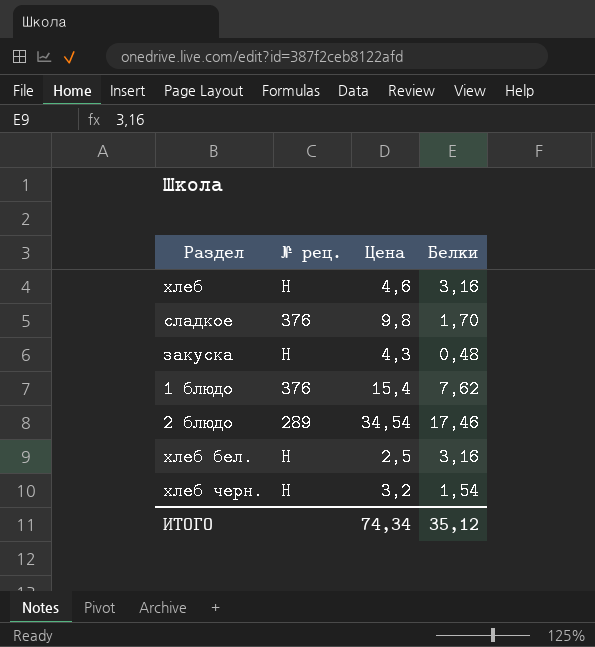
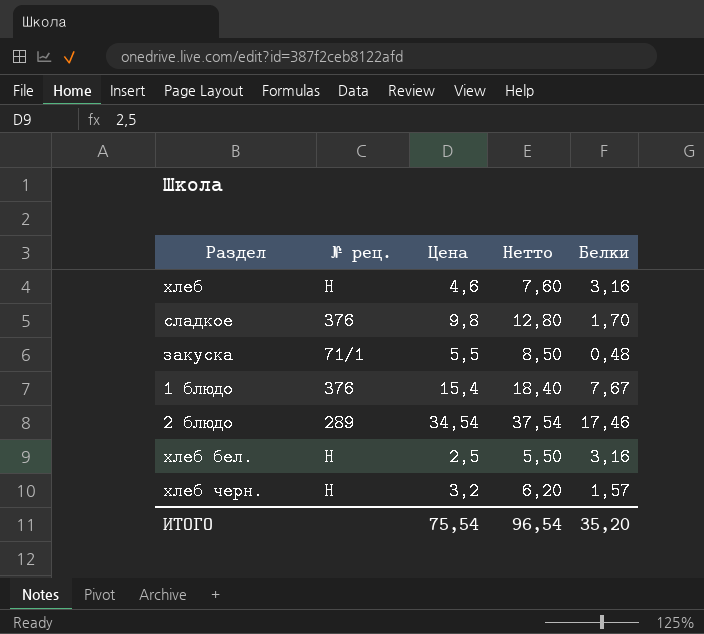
column Нетто | formula: none -> [Цена] + 3
закуска | № рец.: Н -> 71/1
закуска | Цена: 4,3 -> 5,5
1 блюдо | Белки: 7,62 -> 7,67
хлеб черн. | Белки: 1,54 -> 1,57
ИТОГО | Цена: 74,34 -> 75,54
ИТОГО | Белки: 35,12 -> 35,20

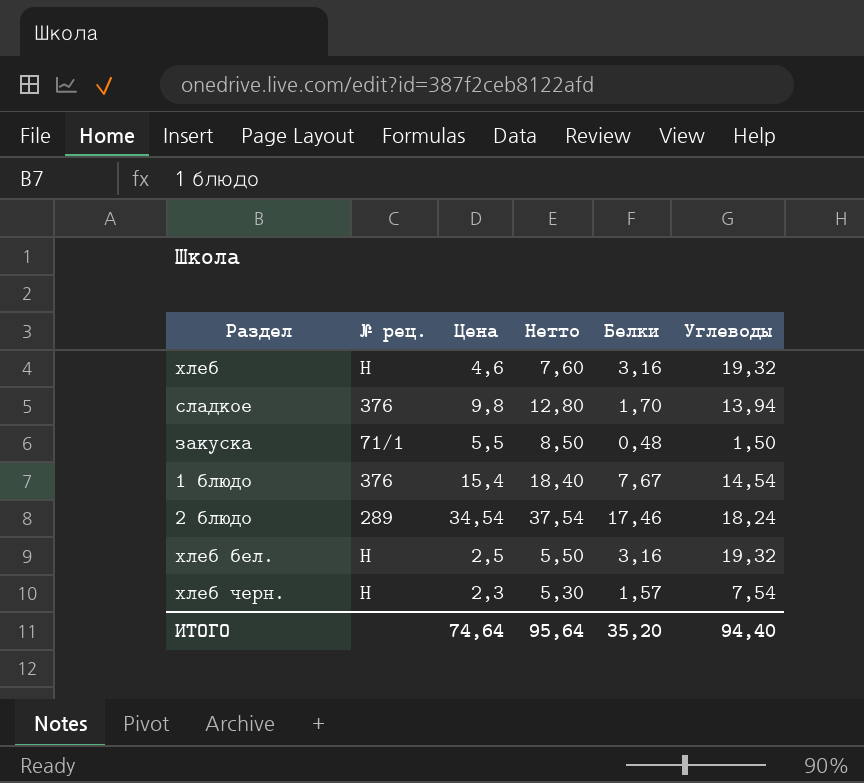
column Углеводы | position: none -> 6
хлеб черн. | Цена: 3,2 -> 2,3
хлеб черн. | Нетто: 6,20 -> 5,30
ИТОГО | Цена: 75,54 -> 74,64
ИТОГО | Нетто: 96,54 -> 95,64

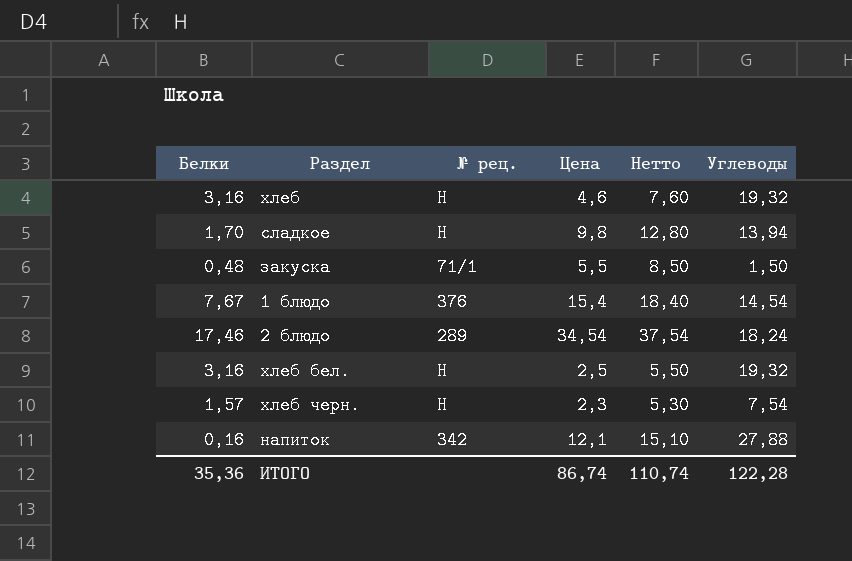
column Белки | position: 5 -> 1
сладкое | № рец.: 376 -> Н
row напиток: none -> 0,16 | 342 | 12,1 | 15,10 | 27,88
ИТОГО | Белки: 35,20 -> 35,36
ИТОГО | Цена: 74,64 -> 86,74
ИТОГО | Нетто: 95,64 -> 110,74
ИТОГО | Углеводы: 94,40 -> 122,28

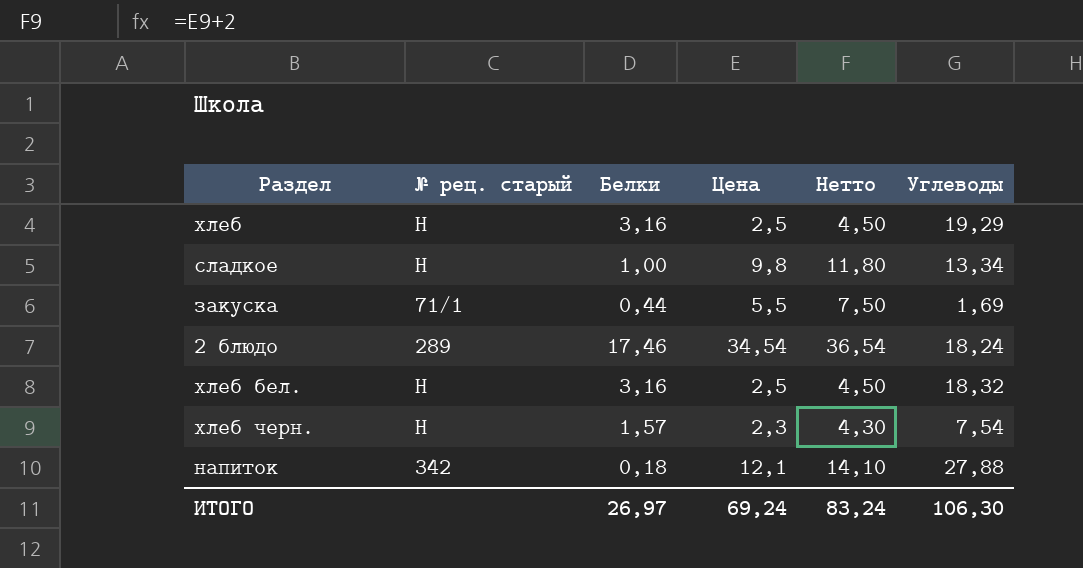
column name: № рец. -> № рец. старый
column Белки | position: 1 -> 3
column Нетто | formula: [Цена] + 3 -> [Цена] + 2
row 1 блюдо: 7,67 | 376 | 15,4 | 18,40 | 14,54 -> none
хлеб | Цена: 4,6 -> 2,5
хлеб | Углеводы: 19,32 -> 19,29
сладкое | Белки: 1,70 -> 1,00
сладкое | Углеводы: 13,94 -> 13,34
закуска | Белки: 0,48 -> 0,44
закуска | Углеводы: 1,50 -> 1,69
хлеб бел. | Углеводы: 19,32 -> 18,32
напиток | Белки: 0,16 -> 0,18
ИТОГО | Белки: 35,36 -> 26,97
ИТОГО | Цена: 86,74 -> 69,24
ИТОГО | Нетто: 110,74 -> 83,24
ИТОГО | Углеводы: 122,28 -> 106,30

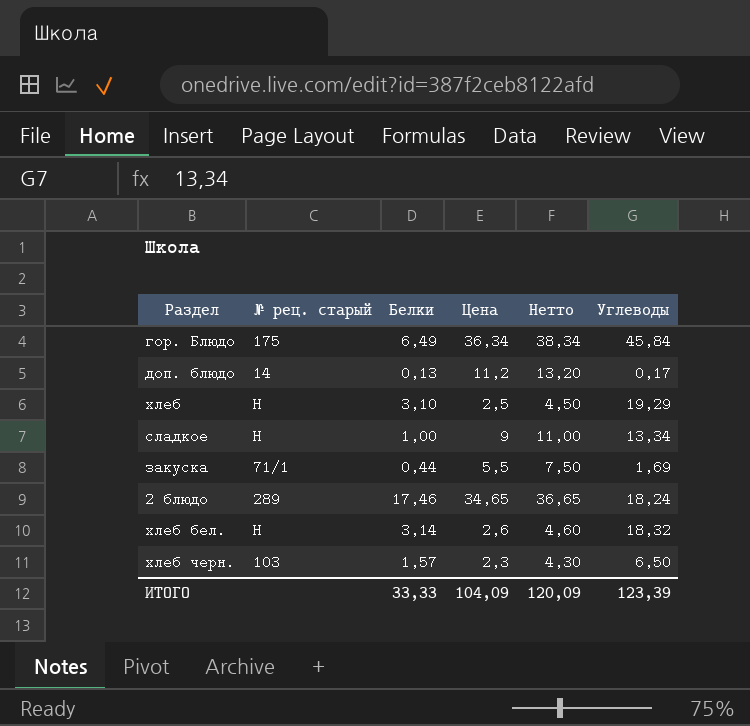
row напиток: 342 | 0,18 | 12,1 | 14,10 | 27,88 -> none
row гор. Блюдо: none -> 175 | 6,49 | 36,34 | 38,34 | 45,84
row доп. блюдо: none -> 14 | 0,13 | 11,2 | 13,20 | 0,17
хлеб | Белки: 3,16 -> 3,10
сладкое | Цена: 9,8 -> 9
сладкое | Нетто: 11,80 -> 11,00
2 блюдо | Цена: 34,54 -> 34,65
2 блюдо | Нетто: 36,54 -> 36,65
хлеб бел. | Белки: 3,16 -> 3,14
хлеб бел. | Цена: 2,5 -> 2,6
хлеб бел. | Нетто: 4,50 -> 4,60
хлеб черн. | № рец. старый: Н -> 103
хлеб черн. | Углеводы: 7,54 -> 6,50
ИТОГО | Белки: 26,97 -> 33,33
ИТОГО | Цена: 69,24 -> 104,09
ИТОГО | Нетто: 83,24 -> 120,09
ИТОГО | Углеводы: 106,30 -> 123,39

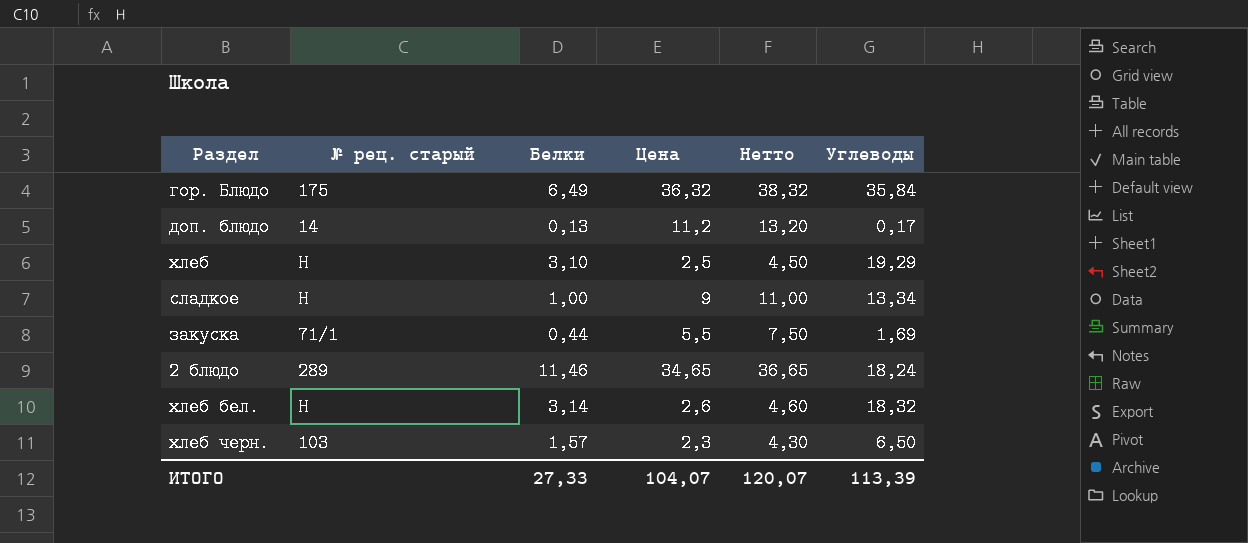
гор. Блюдо | Цена: 36,34 -> 36,32
гор. Блюдо | Нетто: 38,34 -> 38,32
гор. Блюдо | Углеводы: 45,84 -> 35,84
2 блюдо | Белки: 17,46 -> 11,46
ИТОГО | Белки: 33,33 -> 27,33
ИТОГО | Цена: 104,09 -> 104,07
ИТОГО | Нетто: 120,09 -> 120,07
ИТОГО | Углеводы: 123,39 -> 113,39

